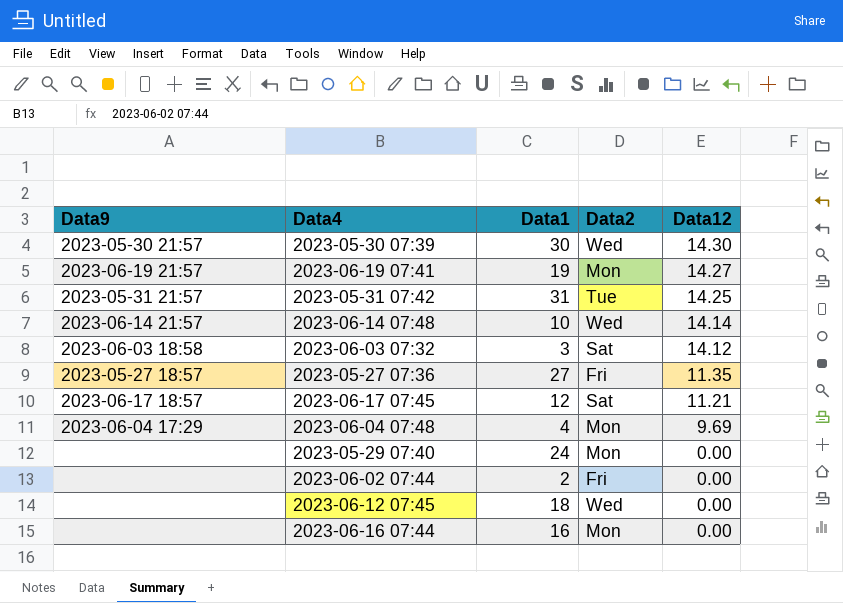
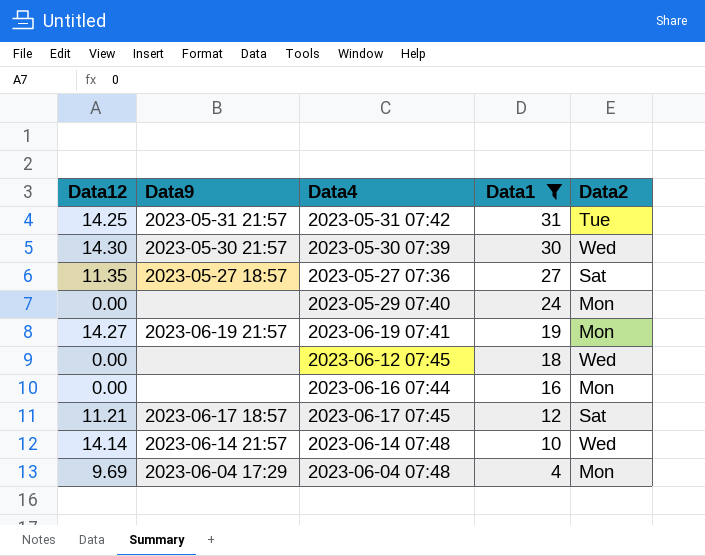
filter: none -> Data1 >= 4
row order: Data12 descending -> Data1 descending
column Data12 | position: 5 -> 1
2023-05-27 07:36 | Data2: Fri -> Sat

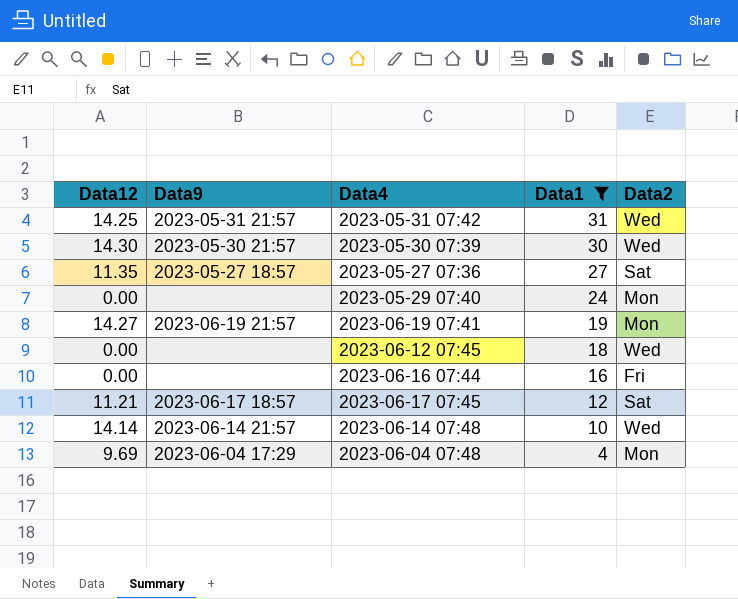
2023-05-31 07:42 | Data2: Tue -> Wed
2023-06-16 07:44 | Data2: Mon -> Fri

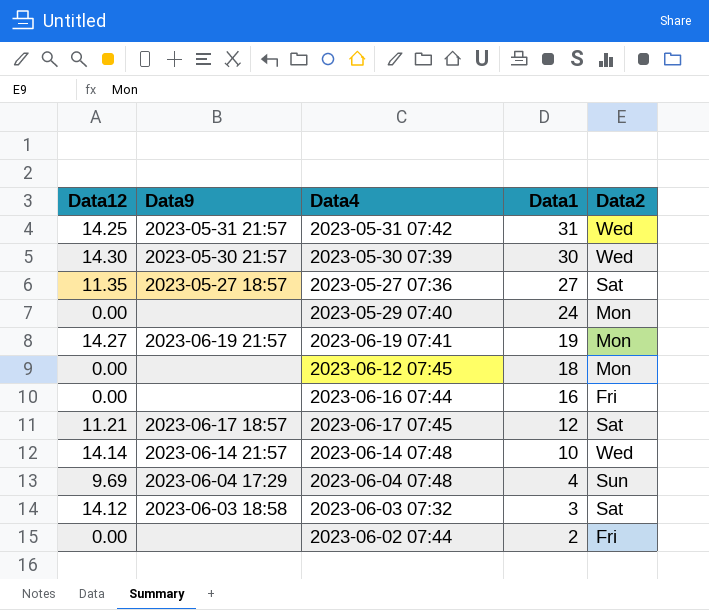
filter: Data1 >= 4 -> none
2023-06-12 07:45 | Data2: Wed -> Mon
2023-06-04 07:48 | Data2: Mon -> Sun

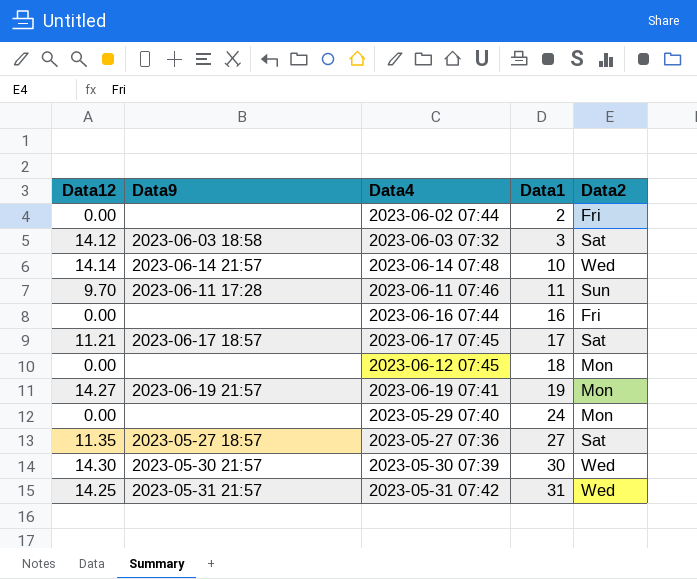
row order: Data1 descending -> Data1 ascending
row 2023-06-04 07:48: 9.69 | 2023-06-04 17:29 | 4 | Sun -> none
row 2023-06-11 07:46: none -> 9.70 | 2023-06-11 17:28 | 11 | Sun
2023-06-17 07:45 | Data1: 12 -> 17

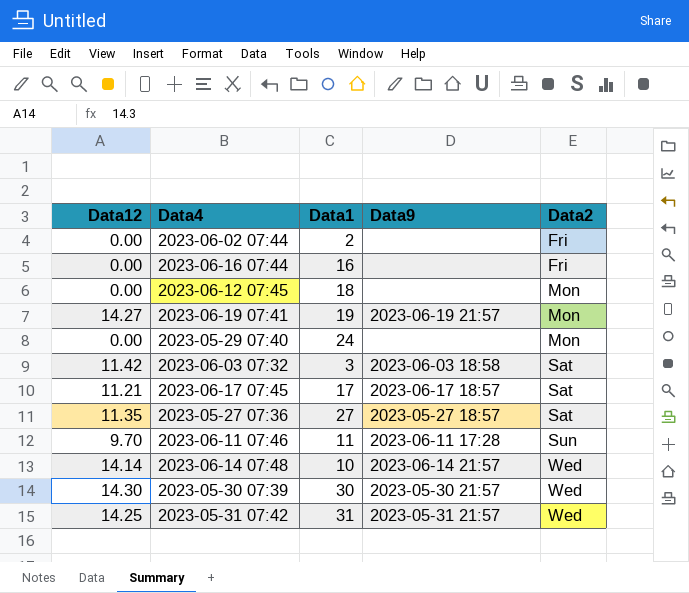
row order: Data1 ascending -> Data2 ascending
column Data9 | position: 2 -> 4
2023-06-03 07:32 | Data12: 14.12 -> 11.42

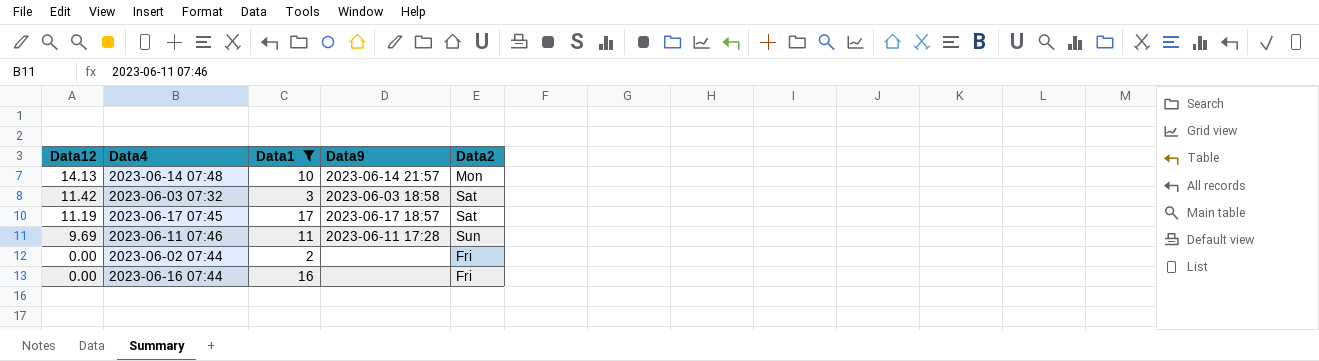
filter: none -> Data1 <= 17
row order: Data2 ascending -> Data12 descending
2023-06-14 07:48 | Data12: 14.14 -> 14.13
2023-06-14 07:48 | Data2: Wed -> Mon
2023-06-17 07:45 | Data12: 11.21 -> 11.19
2023-06-11 07:46 | Data12: 9.70 -> 9.69

